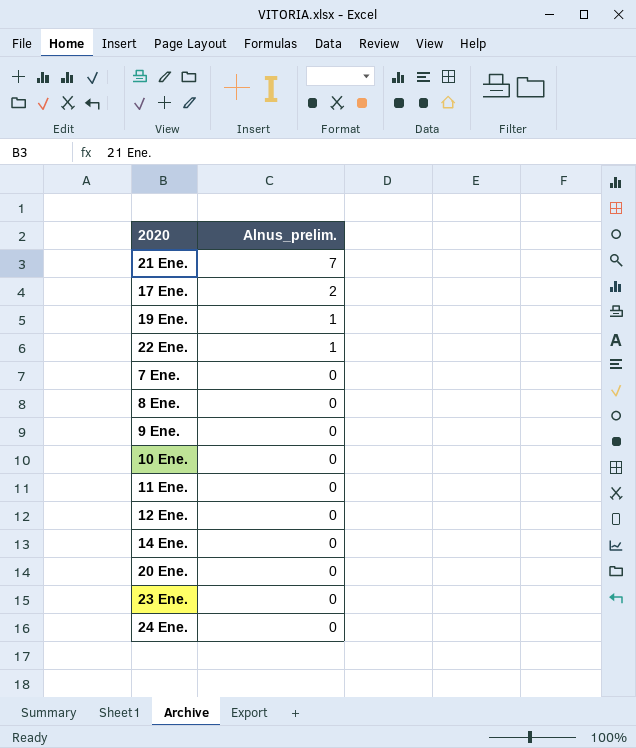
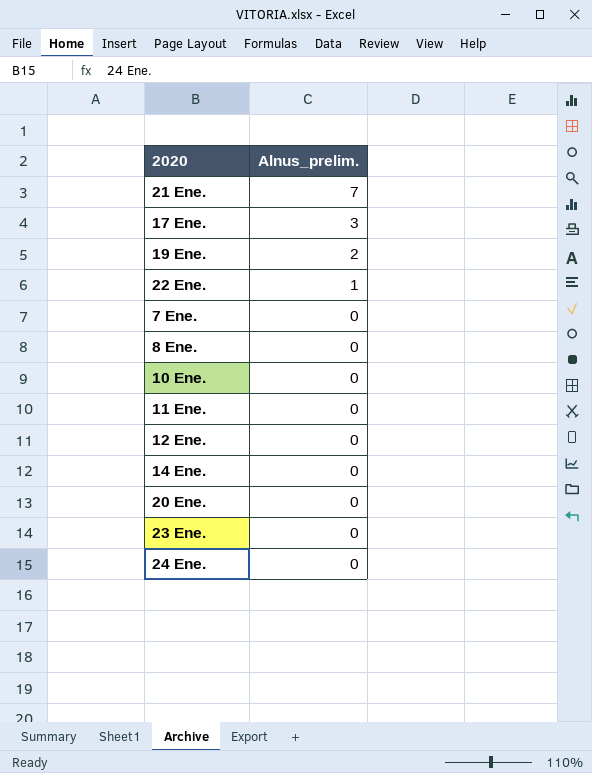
row 9 Ene.: 0 -> none
17 Ene. | Alnus_prelim.: 2 -> 3
19 Ene. | Alnus_prelim.: 1 -> 2

